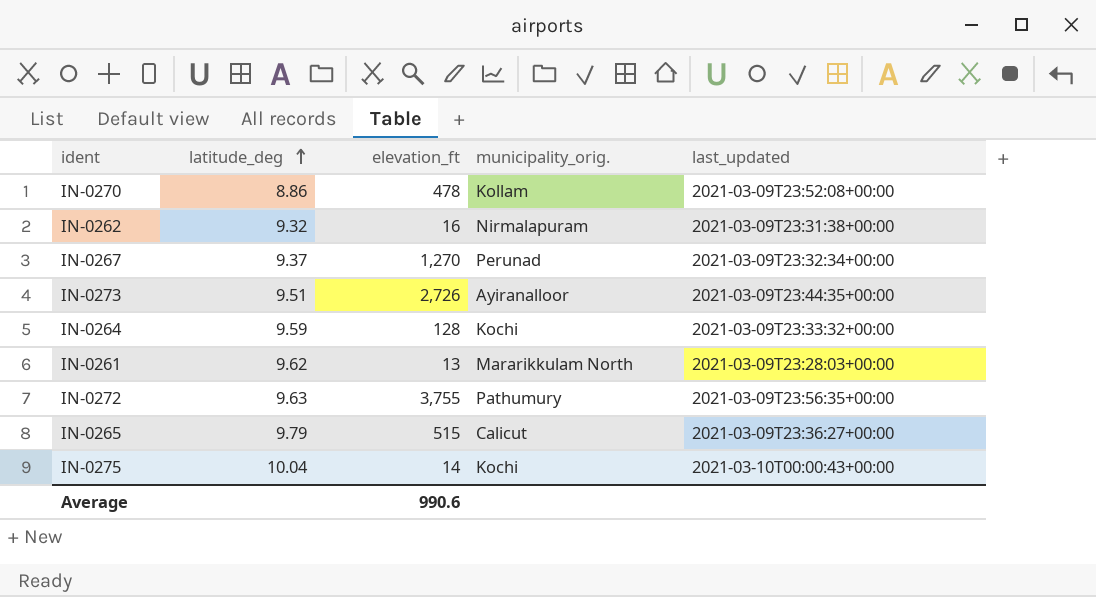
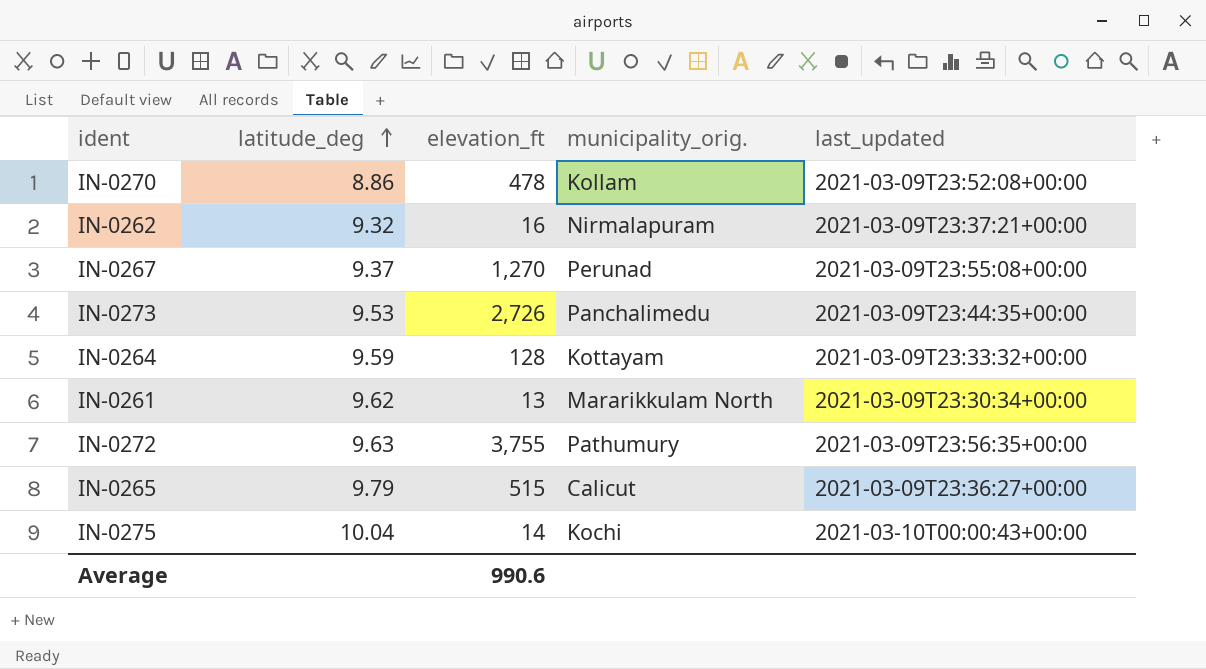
IN-0262 | last_updated: 2021-03-09T23:31:38+00:00 -> 2021-03-09T23:37:21+00:00
IN-0267 | last_updated: 2021-03-09T23:32:34+00:00 -> 2021-03-09T23:55:08+00:00
IN-0273 | latitude_deg: 9.51 -> 9.53
IN-0273 | municipality_orig.: Ayiranalloor -> Panchalimedu
IN-0264 | municipality_orig.: Kochi -> Kottayam
IN-0261 | last_updated: 2021-03-09T23:28:03+00:00 -> 2021-03-09T23:30:34+00:00

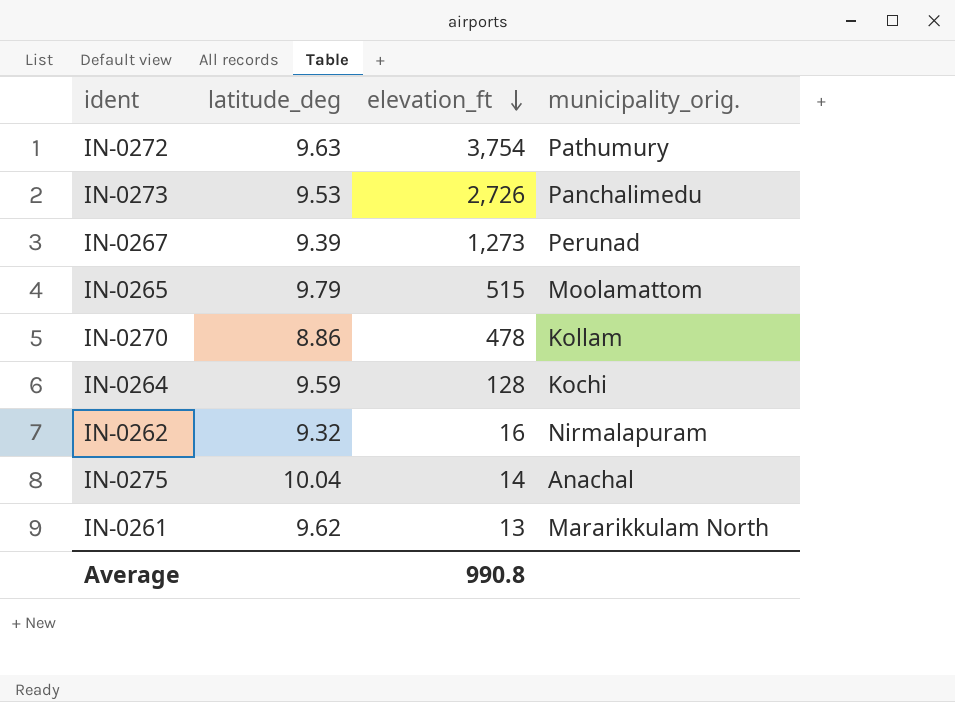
row order: latitude_deg ascending -> elevation_ft descending
column last_updated | position: 5 -> none
IN-0272 | elevation_ft: 3,755 -> 3,754
IN-0267 | latitude_deg: 9.37 -> 9.39
IN-0267 | elevation_ft: 1,270 -> 1,273
IN-0265 | municipality_orig.: Calicut -> Moolamattom
IN-0264 | municipality_orig.: Kottayam -> Kochi
IN-0275 | municipality_orig.: Kochi -> Anachal
Average | elevation_ft: 990.6 -> 990.8

